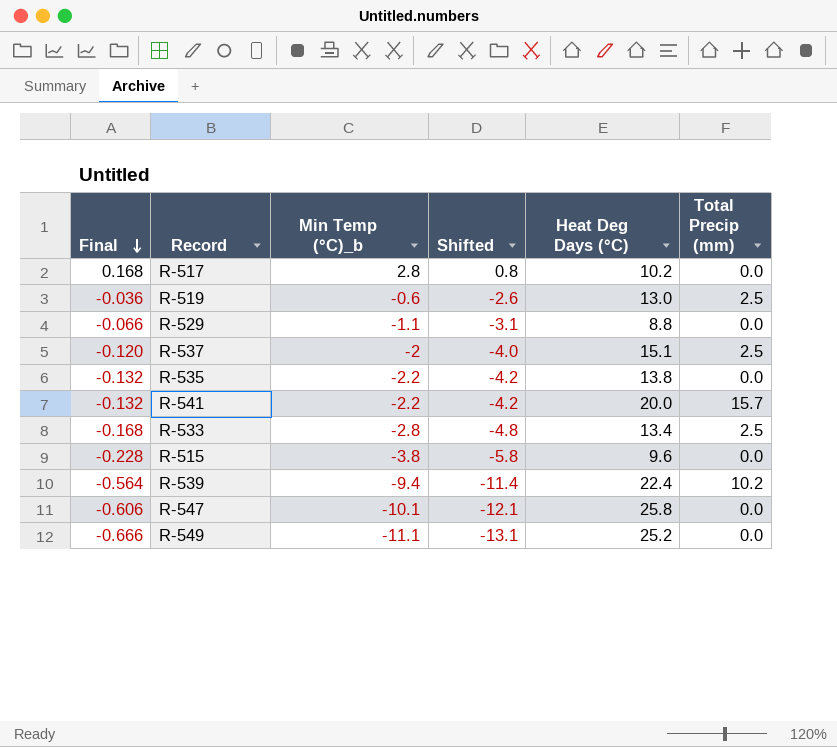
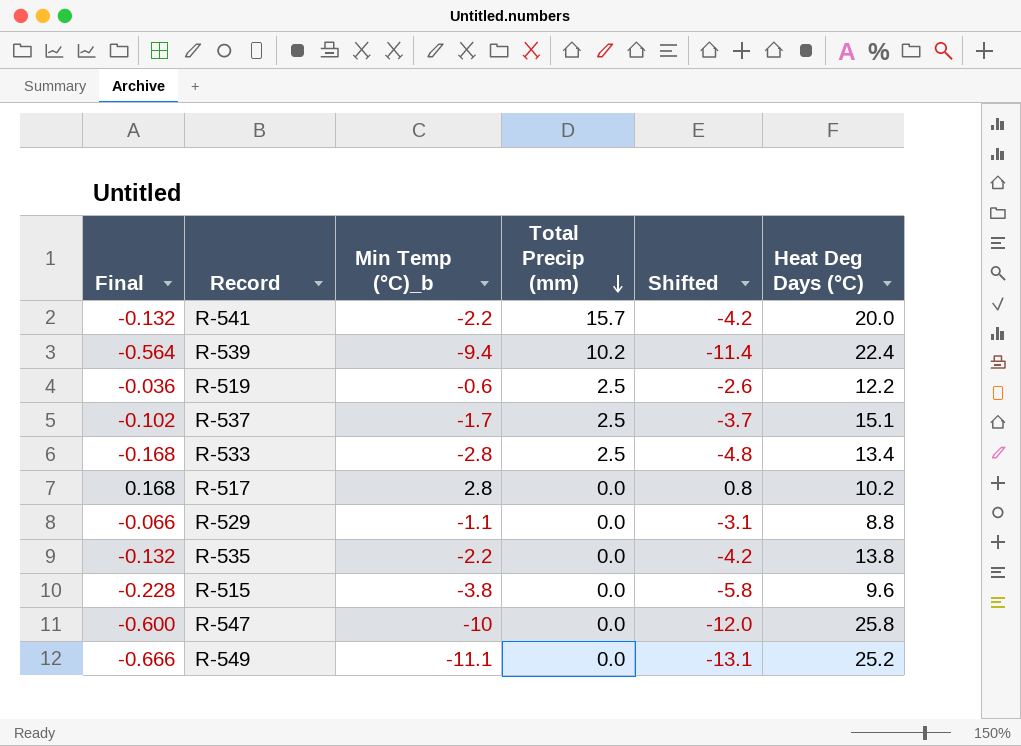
row order: Final descending -> Total Precip (mm) descending
column Total Precip (mm) | position: 6 -> 4
R-519 | Heat Deg Days (°C): 13.0 -> 12.2
R-537 | Final: -0.120 -> -0.102
R-537 | Min Temp (°C)_b: -2 -> -1.7
R-537 | Shifted: -4.0 -> -3.7
R-547 | Final: -0.606 -> -0.600
R-547 | Min Temp (°C)_b: -10.1 -> -10
R-547 | Shifted: -12.1 -> -12.0

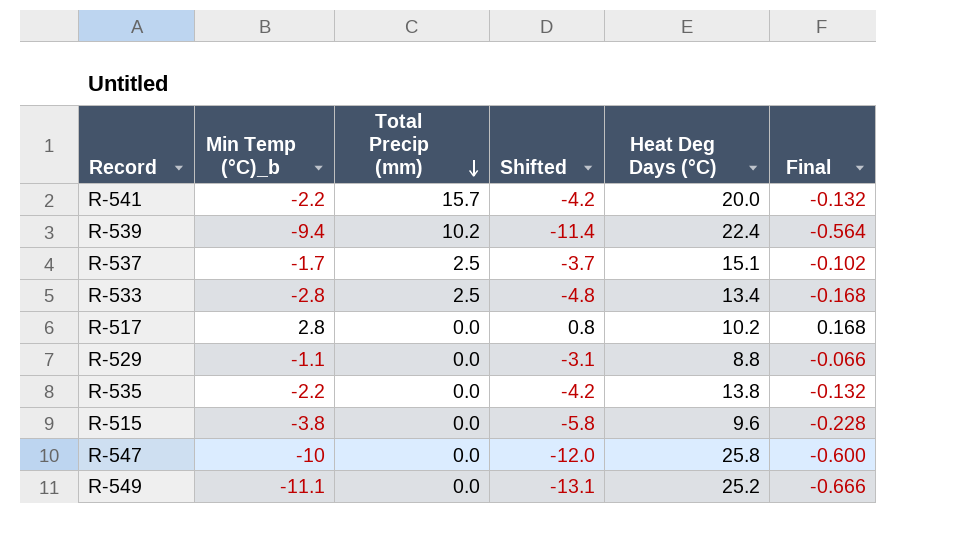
column Final | position: 1 -> 6
row R-519: -0.036 | -0.6 | 2.5 | -2.6 | 12.2 -> none

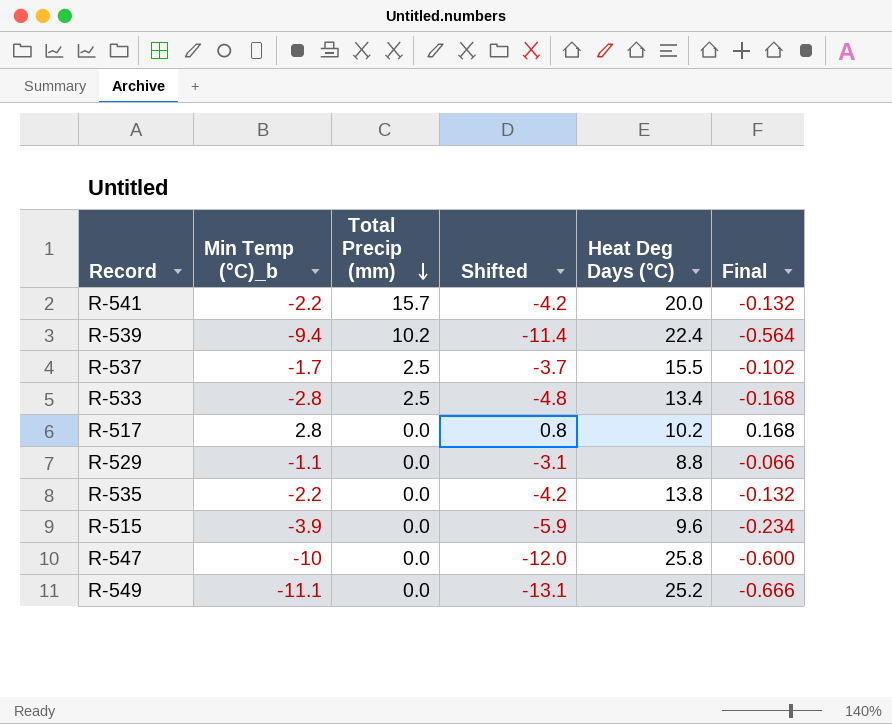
R-537 | Heat Deg Days (°C): 15.1 -> 15.5
R-515 | Min Temp (°C)_b: -3.8 -> -3.9
R-515 | Shifted: -5.8 -> -5.9
R-515 | Final: -0.228 -> -0.234

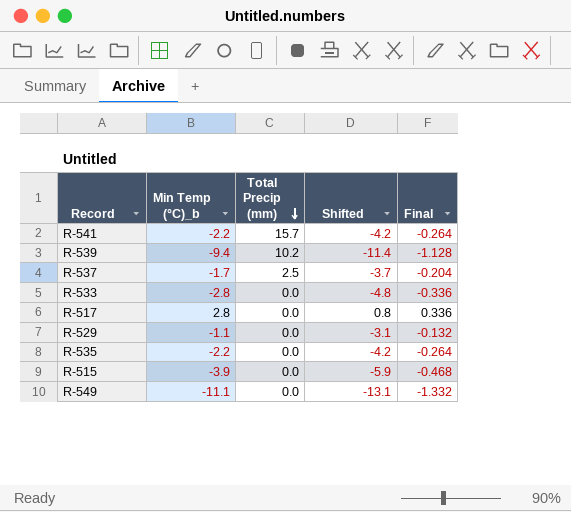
column Heat Deg Days (°C) | position: 5 -> none
column Final | formula: [Min Temp (°C)_b] * 0.06 -> [Min Temp (°C)_b] * 0.12
row R-547: -10 | 0.0 | -12.0 | 25.8 | -0.600 -> none
R-533 | Total Precip (mm): 2.5 -> 0.0

